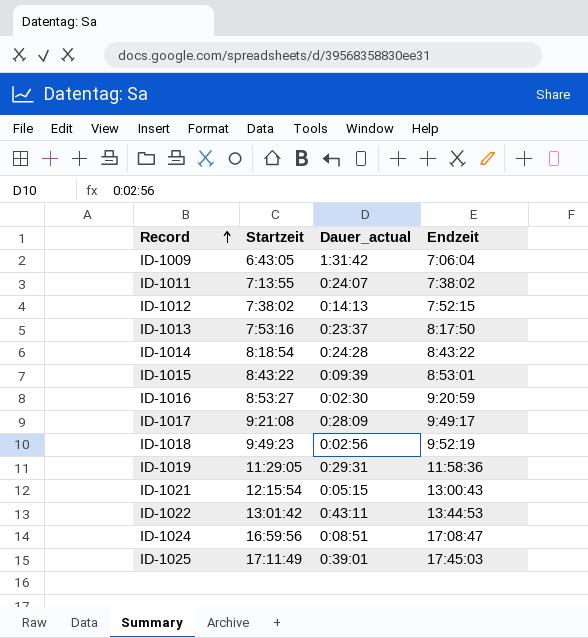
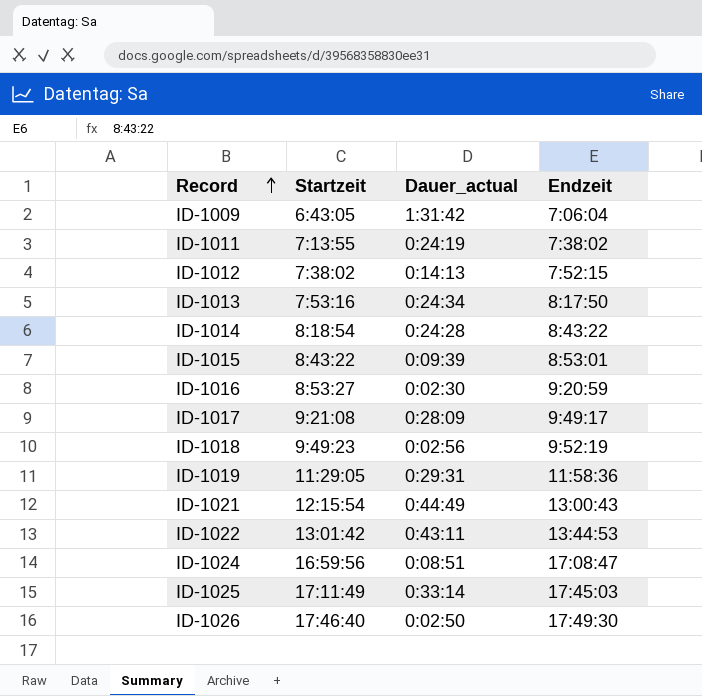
ID-1011 | Dauer_actual: 0:24:07 -> 0:24:19
ID-1013 | Dauer_actual: 0:23:37 -> 0:24:34
ID-1021 | Dauer_actual: 0:05:15 -> 0:44:49
ID-1025 | Dauer_actual: 0:39:01 -> 0:33:14
row ID-1026: none -> 17:46:40 | 0:02:50 | 17:49:30

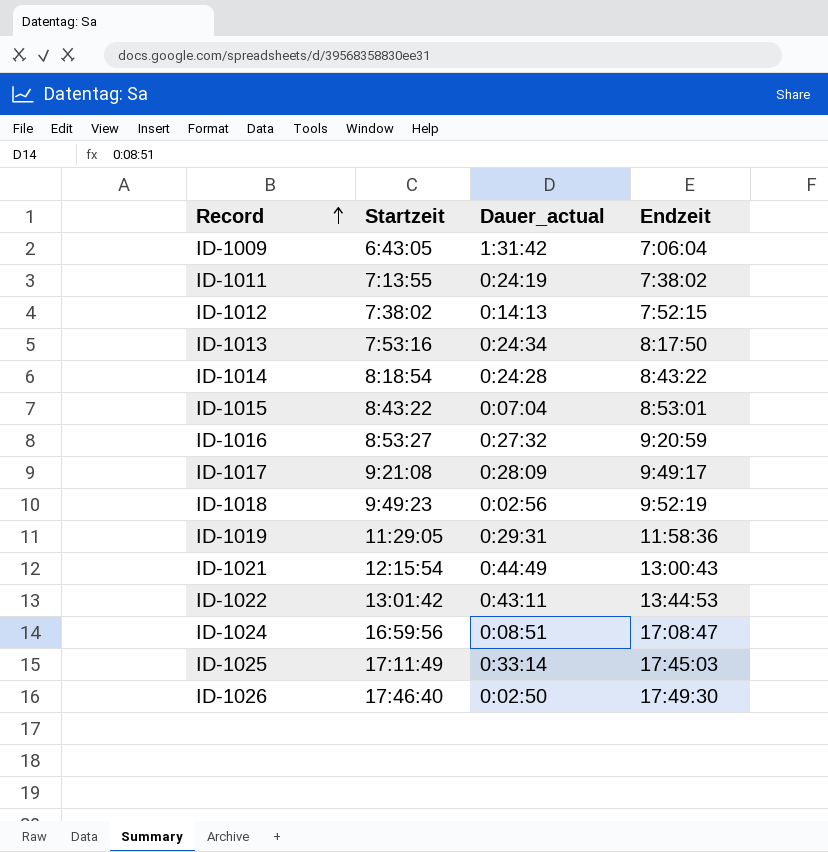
ID-1015 | Dauer_actual: 0:09:39 -> 0:07:04
ID-1016 | Dauer_actual: 0:02:30 -> 0:27:32

